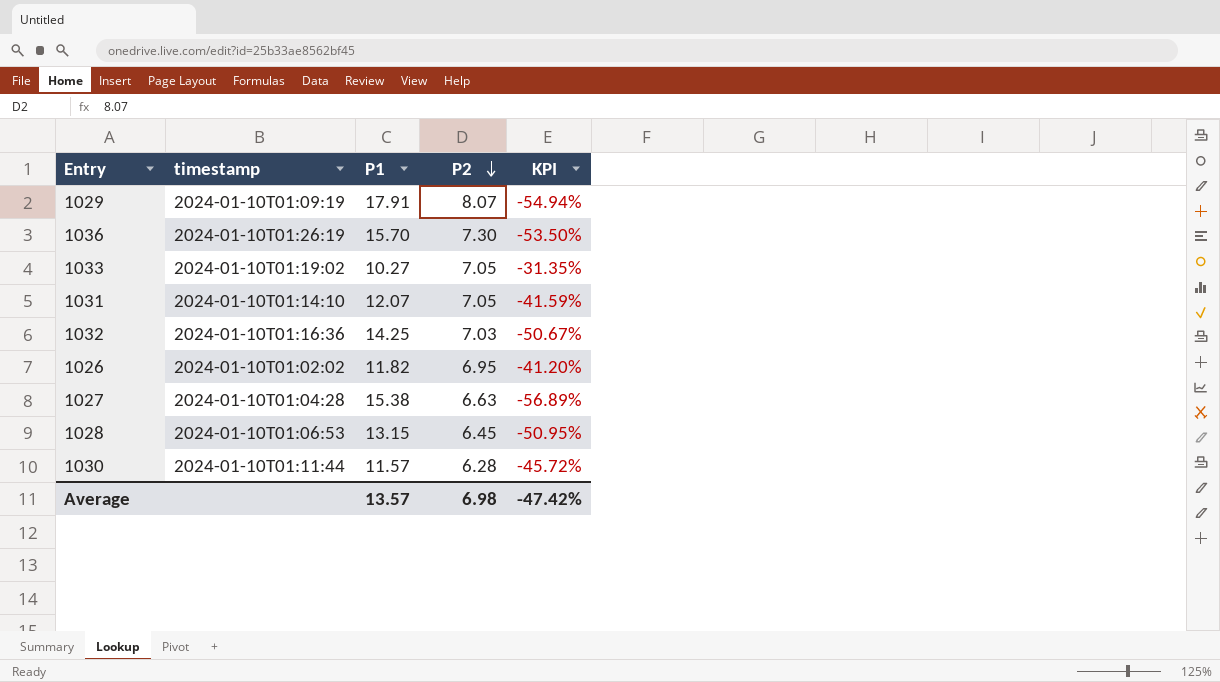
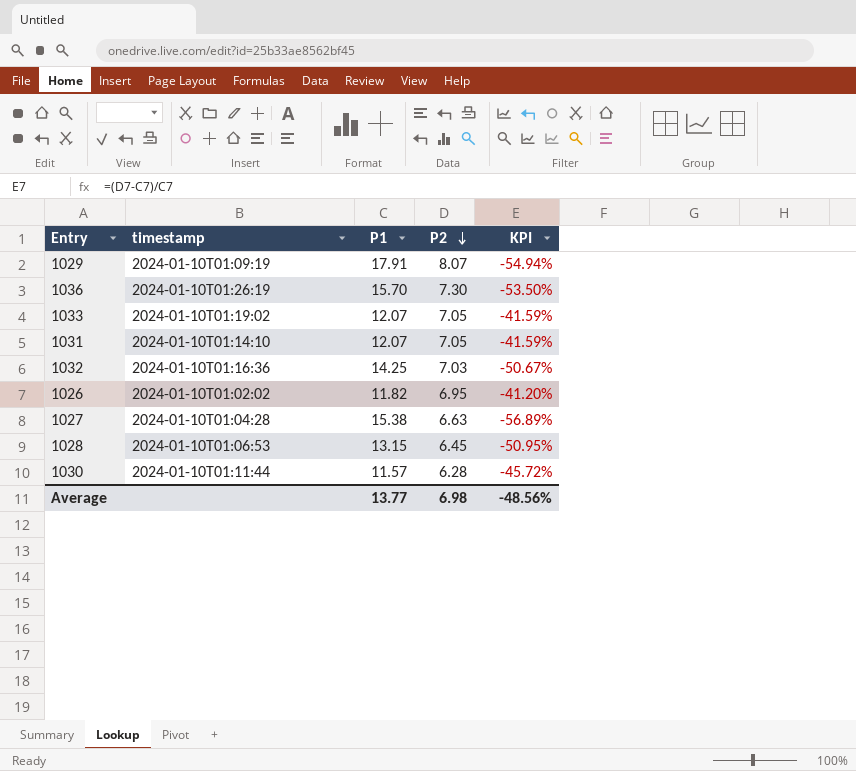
1033 | P1: 10.27 -> 12.07
1033 | KPI: -31.35% -> -41.59%
Average | P1: 13.57 -> 13.77
Average | KPI: -47.42% -> -48.56%

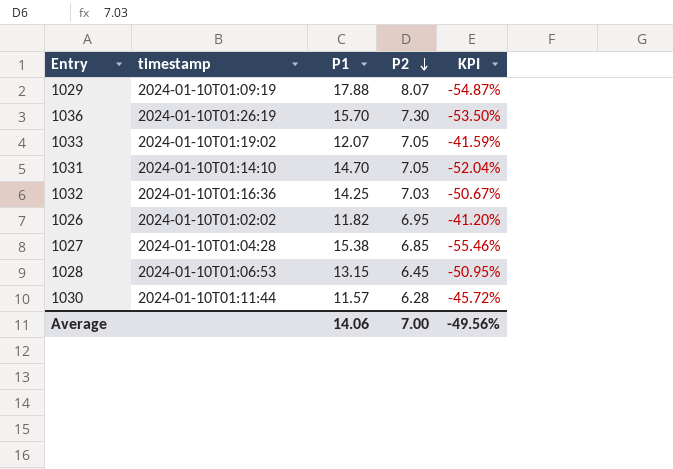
1029 | P1: 17.91 -> 17.88
1029 | KPI: -54.94% -> -54.87%
1031 | P1: 12.07 -> 14.70
1031 | KPI: -41.59% -> -52.04%
1027 | P2: 6.63 -> 6.85
1027 | KPI: -56.89% -> -55.46%
Average | P1: 13.77 -> 14.06
Average | P2: 6.98 -> 7.00
Average | KPI: -48.56% -> -49.56%

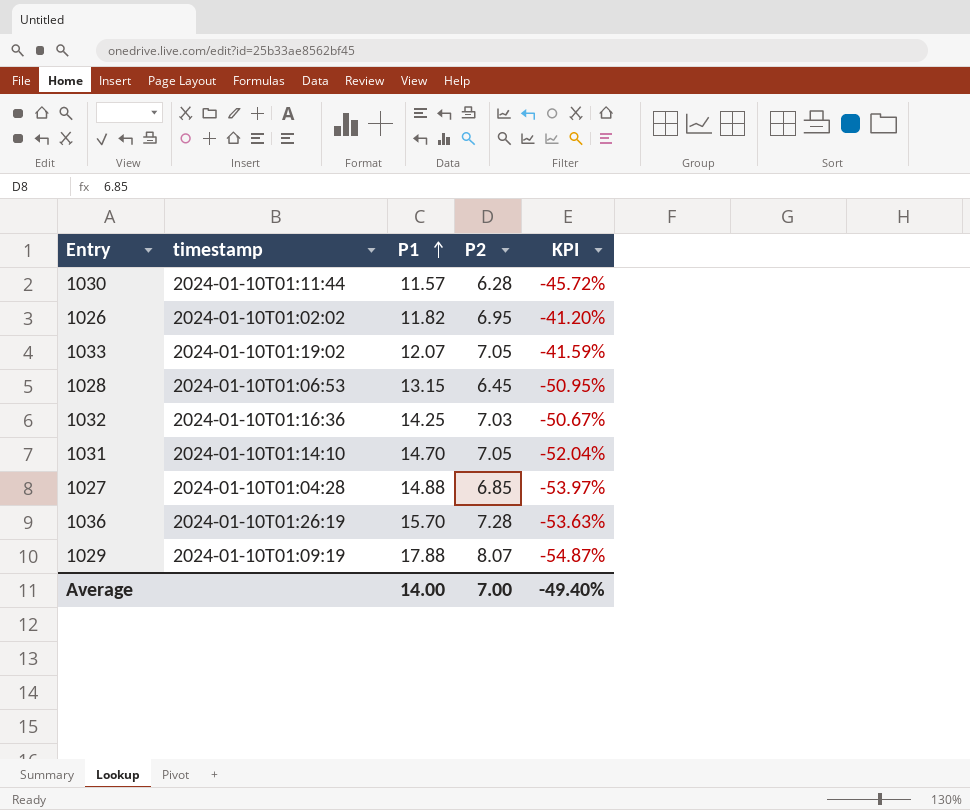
row order: P2 descending -> P1 ascending
1027 | P1: 15.38 -> 14.88
1027 | KPI: -55.46% -> -53.97%
1036 | P2: 7.30 -> 7.28
1036 | KPI: -53.50% -> -53.63%
Average | P1: 14.06 -> 14.00
Average | KPI: -49.56% -> -49.40%

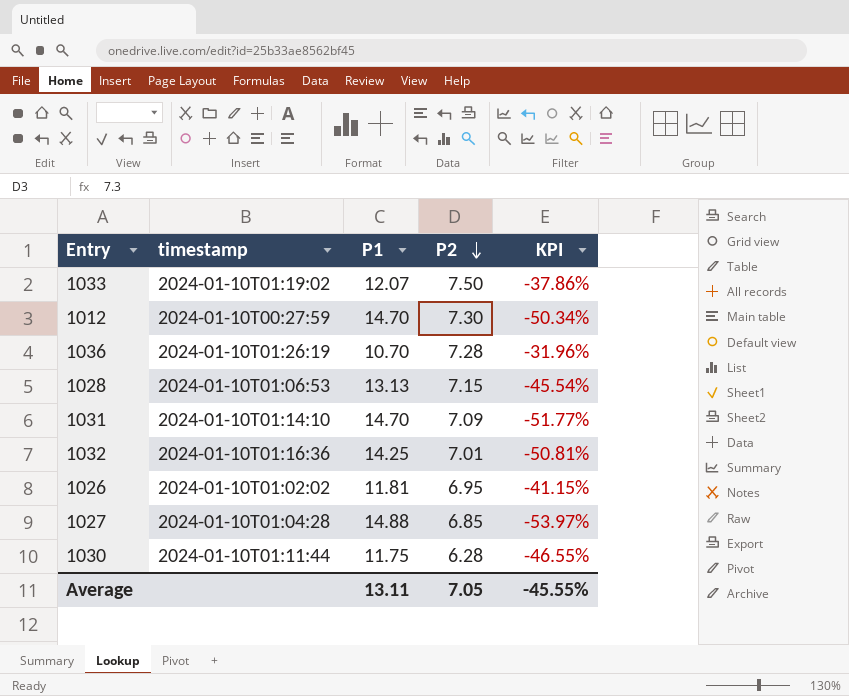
row order: P1 ascending -> P2 descending
row 1029: 2024-01-10T01:09:19 | 17.88 | 8.07 | -54.87% -> none
1033 | P2: 7.05 -> 7.50
1033 | KPI: -41.59% -> -37.86%
row 1012: none -> 2024-01-10T00:27:59 | 14.70 | 7.30 | -50.34%
1036 | P1: 15.70 -> 10.70
1036 | KPI: -53.63% -> -31.96%
1028 | P1: 13.15 -> 13.13
1028 | P2: 6.45 -> 7.15
1028 | KPI: -50.95% -> -45.54%
1031 | P2: 7.05 -> 7.09
1031 | KPI: -52.04% -> -51.77%
1032 | P2: 7.03 -> 7.01
1032 | KPI: -50.67% -> -50.81%
1026 | P1: 11.82 -> 11.81
1026 | KPI: -41.20% -> -41.15%
1030 | P1: 11.57 -> 11.75
1030 | KPI: -45.72% -> -46.55%
Average | P1: 14.00 -> 13.11
Average | P2: 7.00 -> 7.05
Average | KPI: -49.40% -> -45.55%

